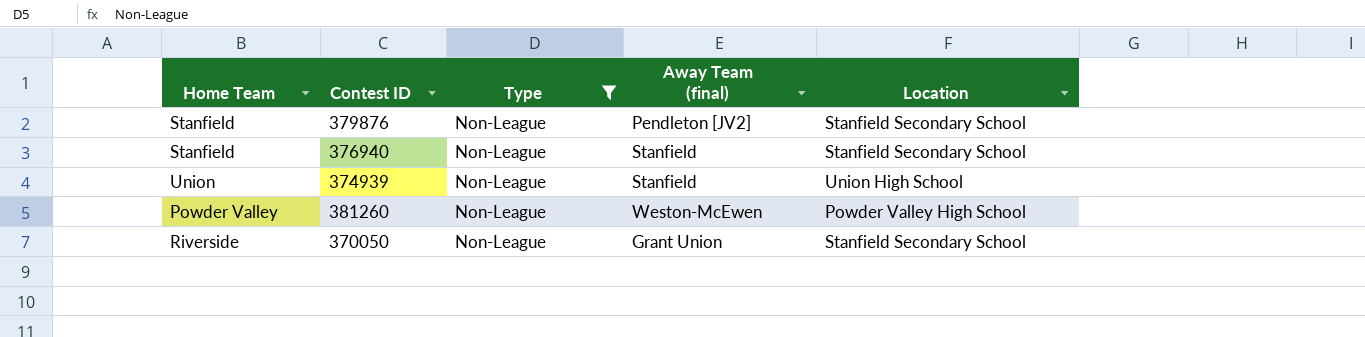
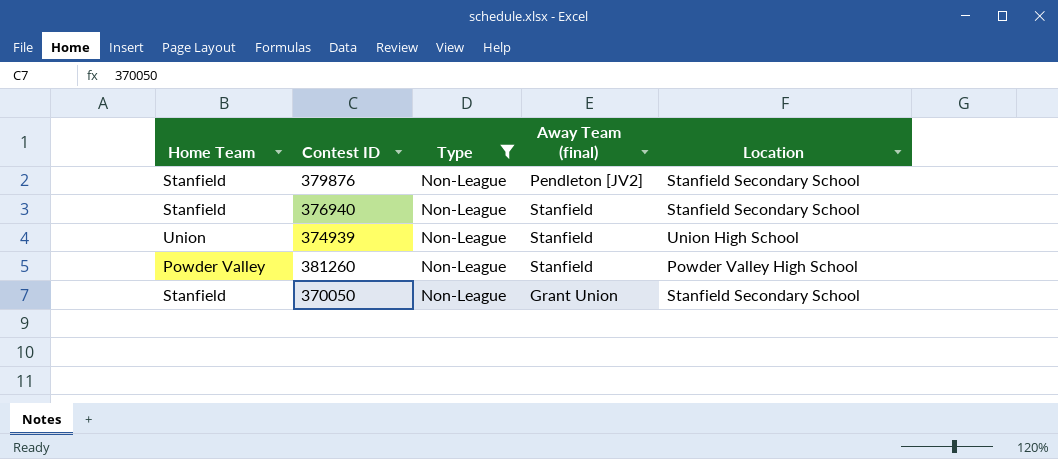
381260 | Away Team (final): Weston-McEwen -> Stanfield
370050 | Home Team: Riverside -> Stanfield

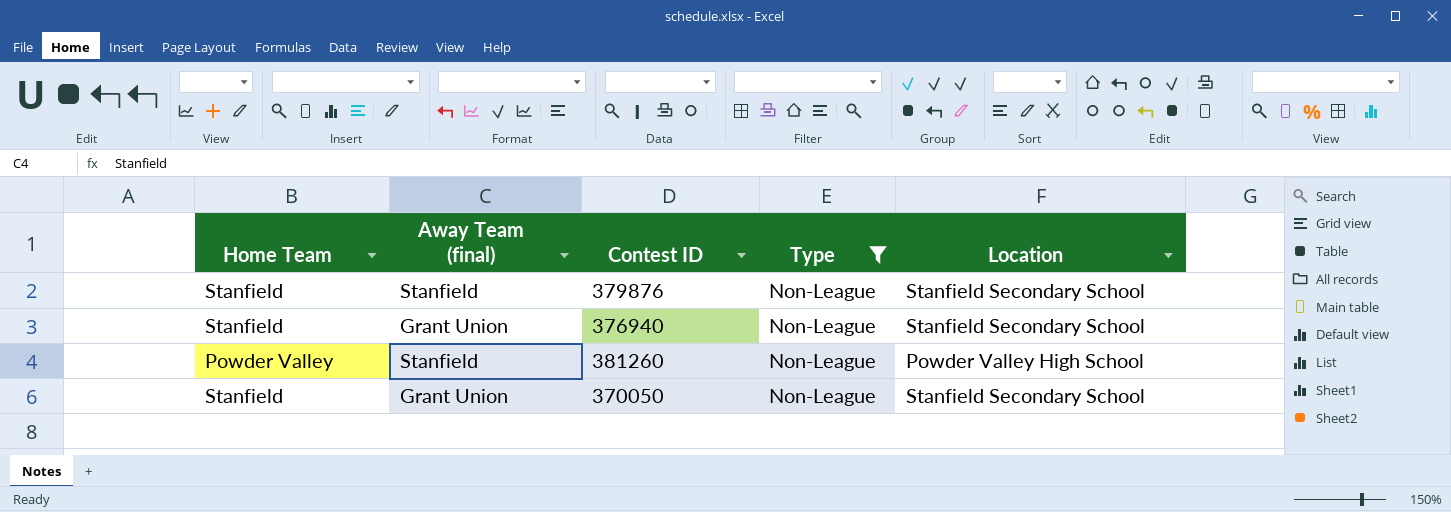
column Away Team (final) | position: 4 -> 2
row 374939: Union | Non-League | Stanfield | Union High School -> none
379876 | Away Team (final): Pendleton [JV2] -> Stanfield
376940 | Away Team (final): Stanfield -> Grant Union

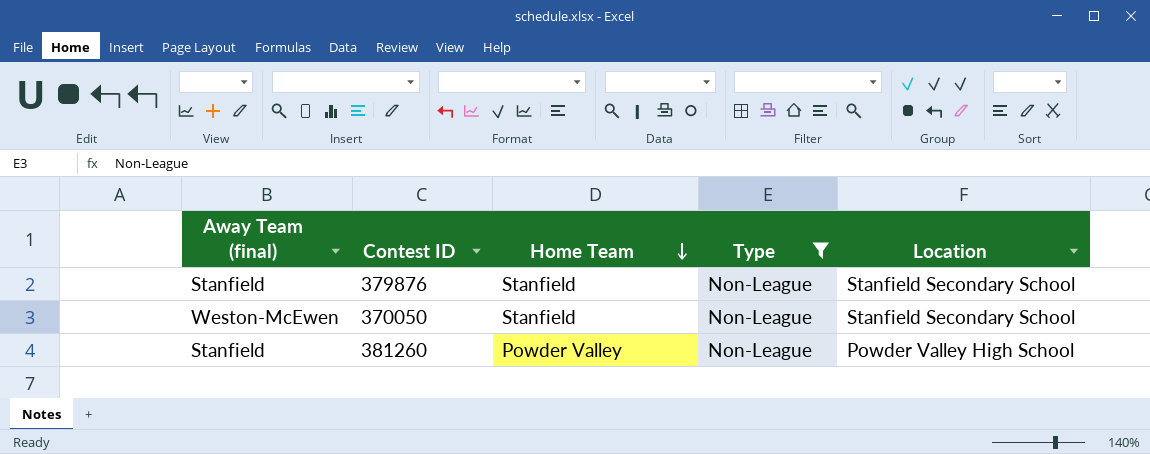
row order: none -> Home Team descending
column Home Team | position: 1 -> 3
row 376940: Stanfield | Grant Union | Non-League | Stanfield Secondary School -> none
370050 | Away Team (final): Grant Union -> Weston-McEwen

